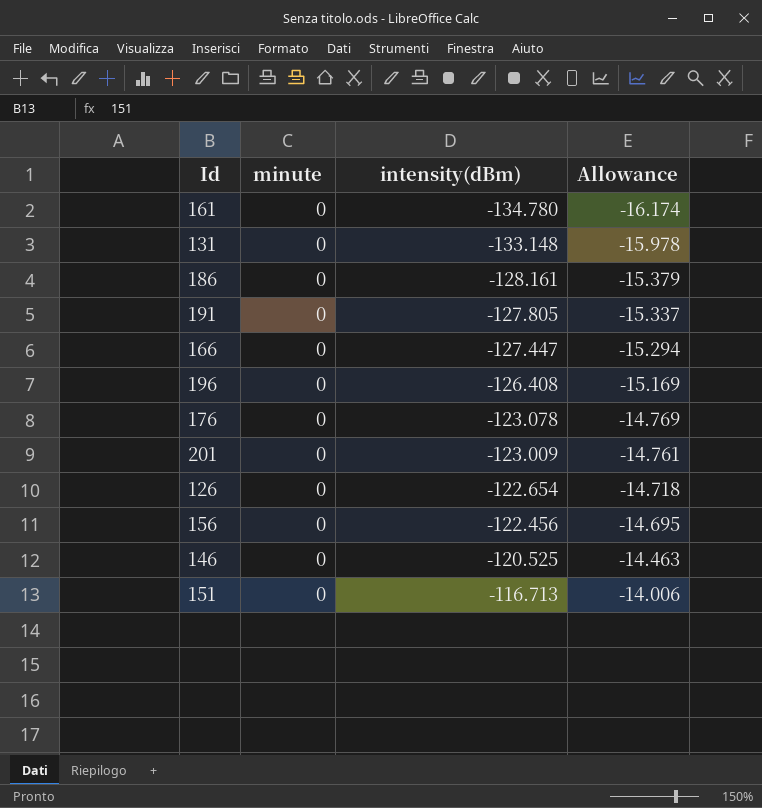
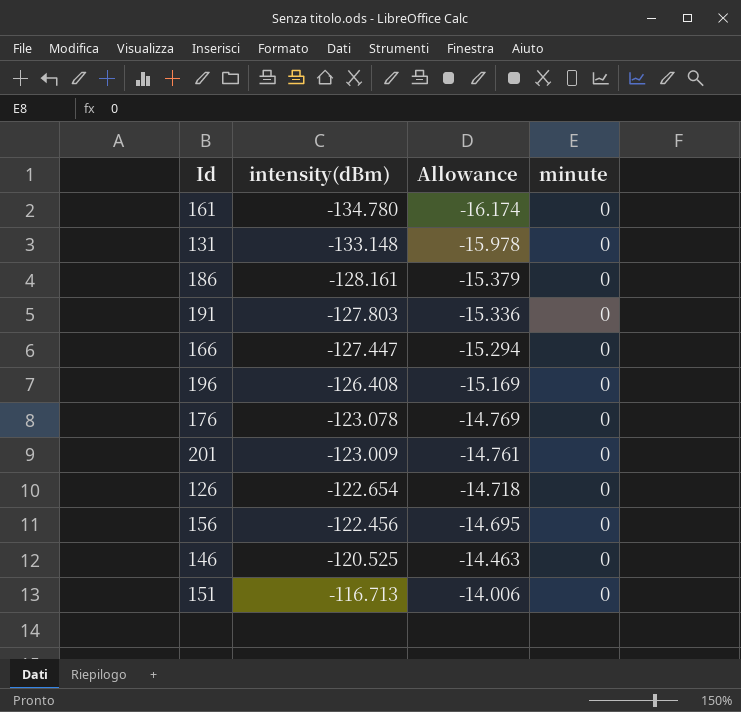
column minute | position: 2 -> 4
191 | intensity(dBm): -127.805 -> -127.803
191 | Allowance: -15.337 -> -15.336

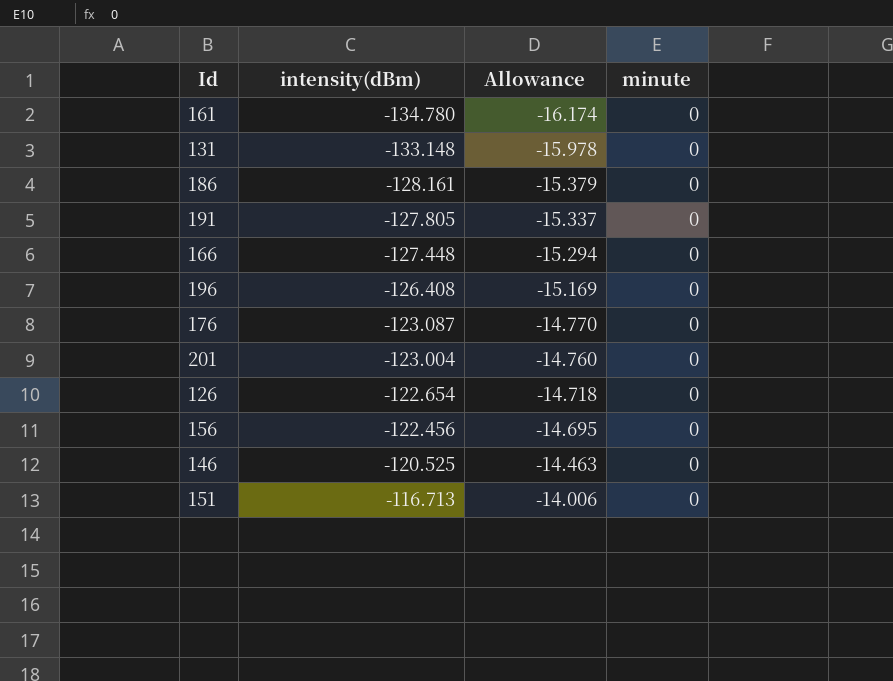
191 | intensity(dBm): -127.803 -> -127.805
191 | Allowance: -15.336 -> -15.337
166 | intensity(dBm): -127.447 -> -127.448
176 | intensity(dBm): -123.078 -> -123.087
176 | Allowance: -14.769 -> -14.770
201 | intensity(dBm): -123.009 -> -123.004
201 | Allowance: -14.761 -> -14.760

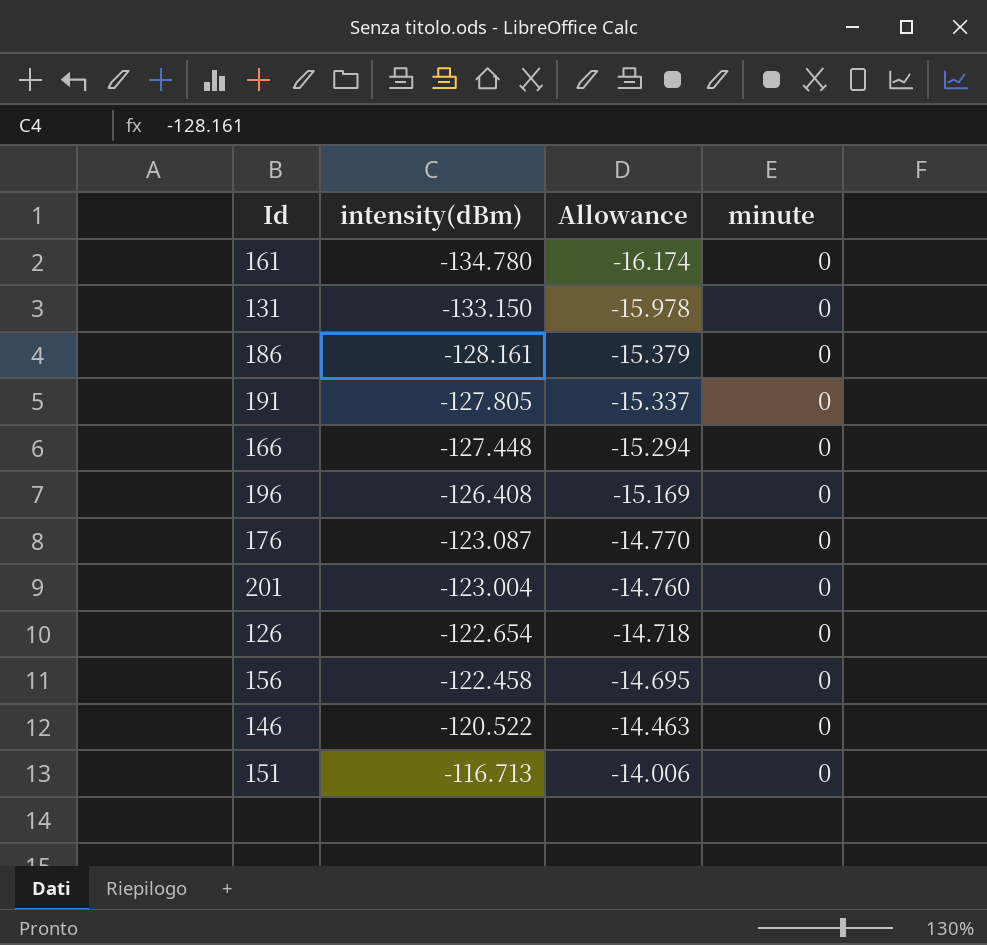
131 | intensity(dBm): -133.148 -> -133.150
156 | intensity(dBm): -122.456 -> -122.458
146 | intensity(dBm): -120.525 -> -120.522

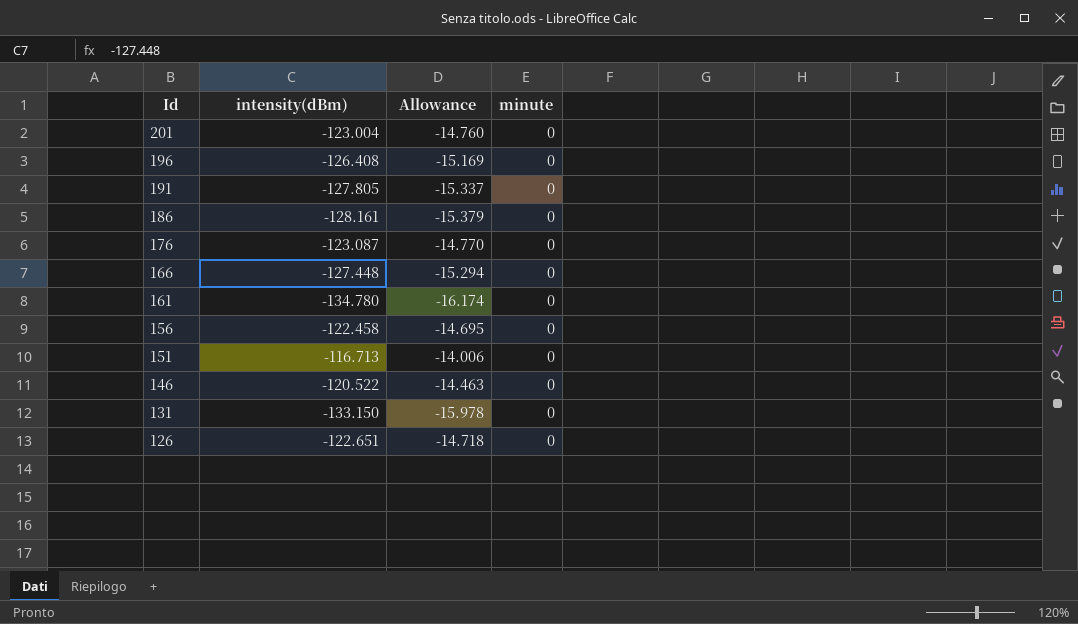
row order: intensity(dBm) ascending -> Id descending
126 | intensity(dBm): -122.654 -> -122.651

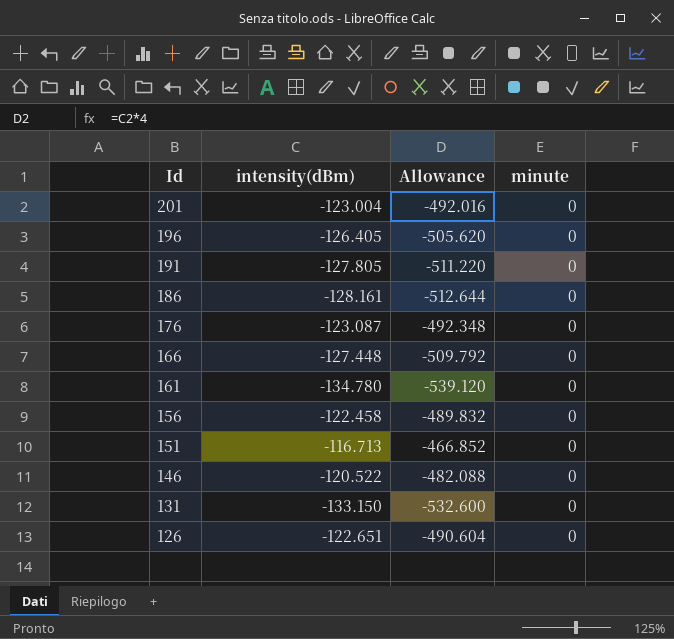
column Allowance | formula: [intensity(dBm)] * 0.12 -> [intensity(dBm)] * 4
196 | intensity(dBm): -126.408 -> -126.405

